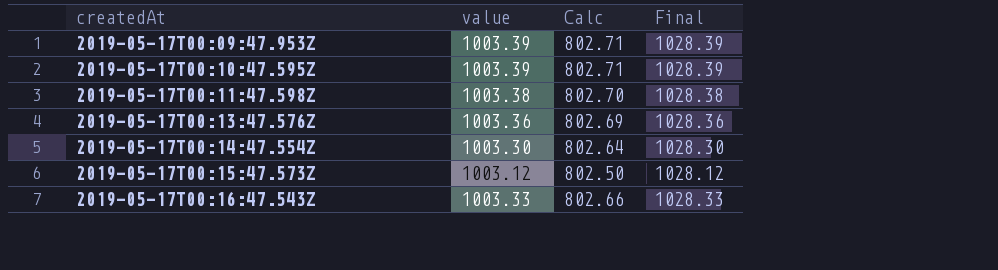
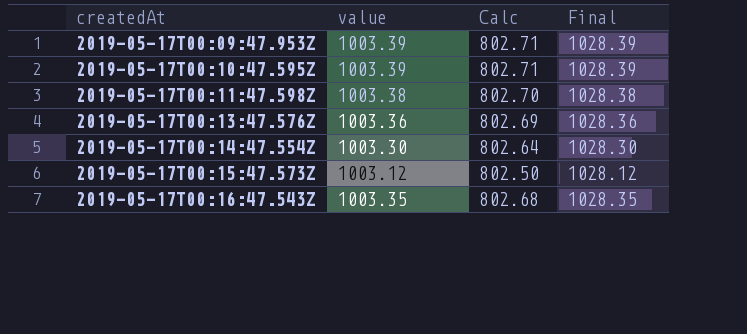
2019-05-17T00:16:47.543Z | value: 1003.33 -> 1003.35
2019-05-17T00:16:47.543Z | Calc: 802.66 -> 802.68
2019-05-17T00:16:47.543Z | Final: 1028.33 -> 1028.35

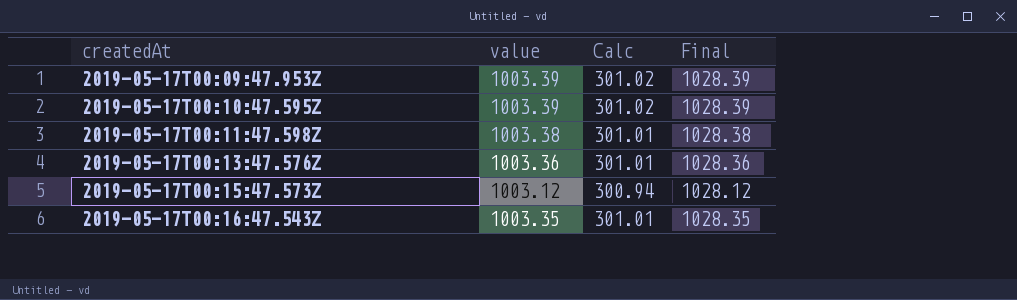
column Calc | formula: [value] * 0.8 -> [value] * 0.3
row 2019-05-17T00:14:47.554Z: 1003.30 | 802.64 | 1028.30 -> none

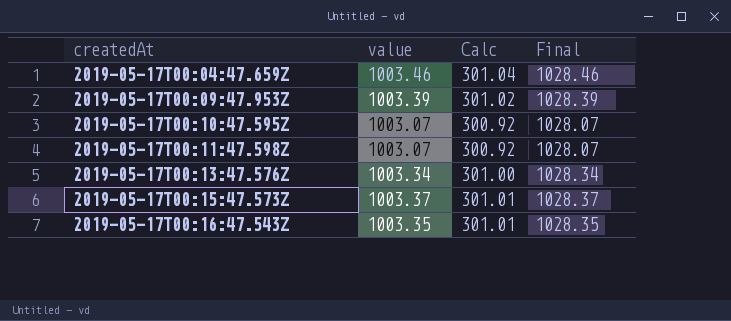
row 2019-05-17T00:04:47.659Z: none -> 1003.46 | 301.04 | 1028.46
2019-05-17T00:10:47.595Z | value: 1003.39 -> 1003.07
2019-05-17T00:10:47.595Z | Calc: 301.02 -> 300.92
2019-05-17T00:10:47.595Z | Final: 1028.39 -> 1028.07
2019-05-17T00:11:47.598Z | value: 1003.38 -> 1003.07
2019-05-17T00:11:47.598Z | Calc: 301.01 -> 300.92
2019-05-17T00:11:47.598Z | Final: 1028.38 -> 1028.07
2019-05-17T00:13:47.576Z | value: 1003.36 -> 1003.34
2019-05-17T00:13:47.576Z | Calc: 301.01 -> 301.00
2019-05-17T00:13:47.576Z | Final: 1028.36 -> 1028.34
2019-05-17T00:15:47.573Z | value: 1003.12 -> 1003.37
2019-05-17T00:15:47.573Z | Calc: 300.94 -> 301.01
2019-05-17T00:15:47.573Z | Final: 1028.12 -> 1028.37

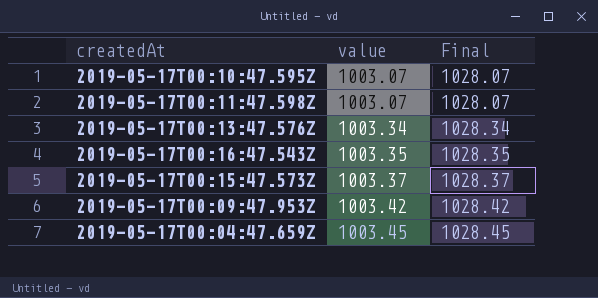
row order: createdAt ascending -> value ascending
column Calc | formula: [value] * 0.3 -> none
2019-05-17T00:09:47.953Z | value: 1003.39 -> 1003.42
2019-05-17T00:09:47.953Z | Final: 1028.39 -> 1028.42
2019-05-17T00:04:47.659Z | value: 1003.46 -> 1003.45
2019-05-17T00:04:47.659Z | Final: 1028.46 -> 1028.45

